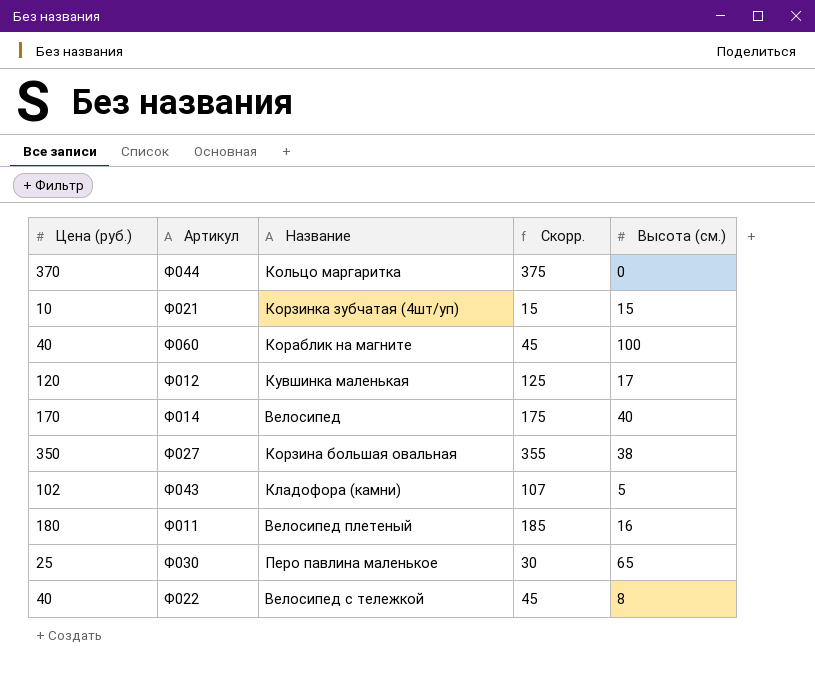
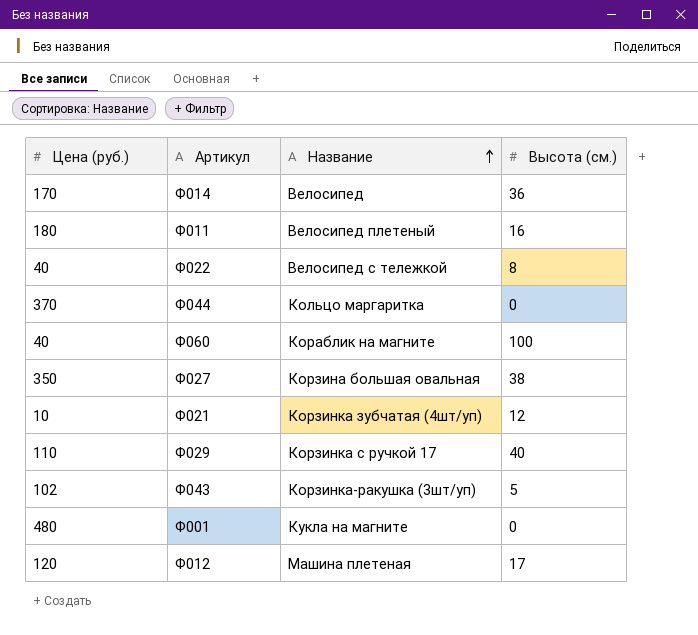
row order: none -> Название ascending
column Скорр. | formula: [Цена (руб.)] + 5 -> none
row Ф030: 25 | Перо павлина маленькое | 30 | 65 -> none
Ф014 | Высота (см.): 40 -> 36
Ф021 | Высота (см.): 15 -> 12
row Ф029: none -> 110 | Корзинка с ручкой 17 | 40
Ф043 | Название: Кладофора (камни) -> Корзинка-ракушка (3шт/уп)
row Ф001: none -> 480 | Кукла на магните | 0
Ф012 | Название: Кувшинка маленькая -> Машина плетеная

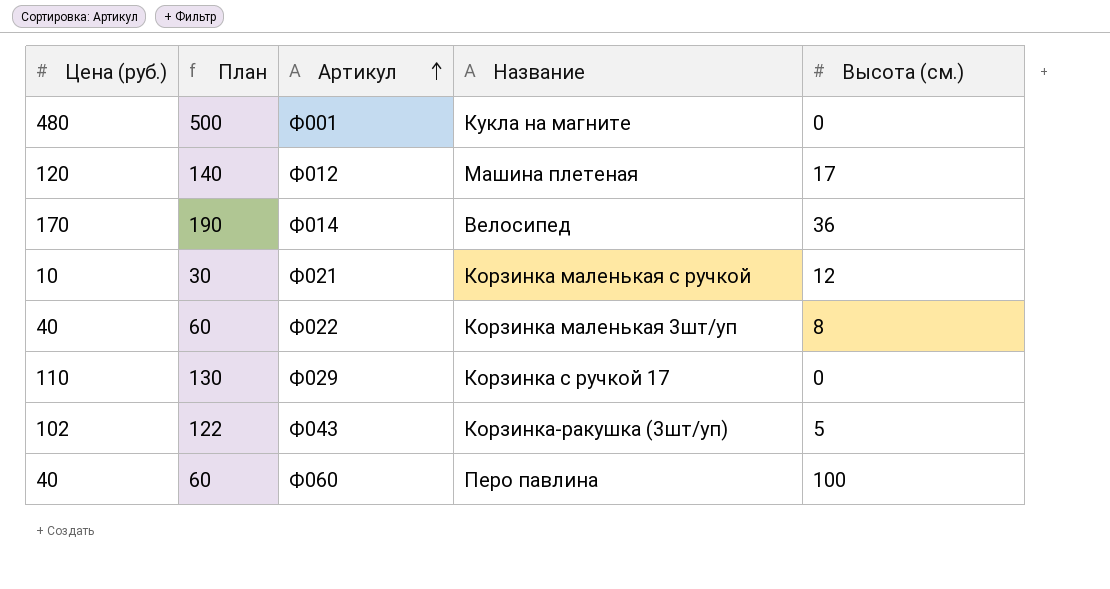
row order: Название ascending -> Артикул ascending
column План | formula: none -> [Цена (руб.)] + 20
row Ф011: 180 | Велосипед плетеный | 16 -> none
row Ф044: 370 | Кольцо маргаритка | 0 -> none
row Ф027: 350 | Корзина большая овальная | 38 -> none
Ф021 | Название: Корзинка зубчатая (4шт/уп) -> Корзинка маленькая с ручкой
Ф022 | Название: Велосипед с тележкой -> Корзинка маленькая 3шт/уп
Ф029 | Высота (см.): 40 -> 0
Ф060 | Название: Кораблик на магните -> Перо павлина

